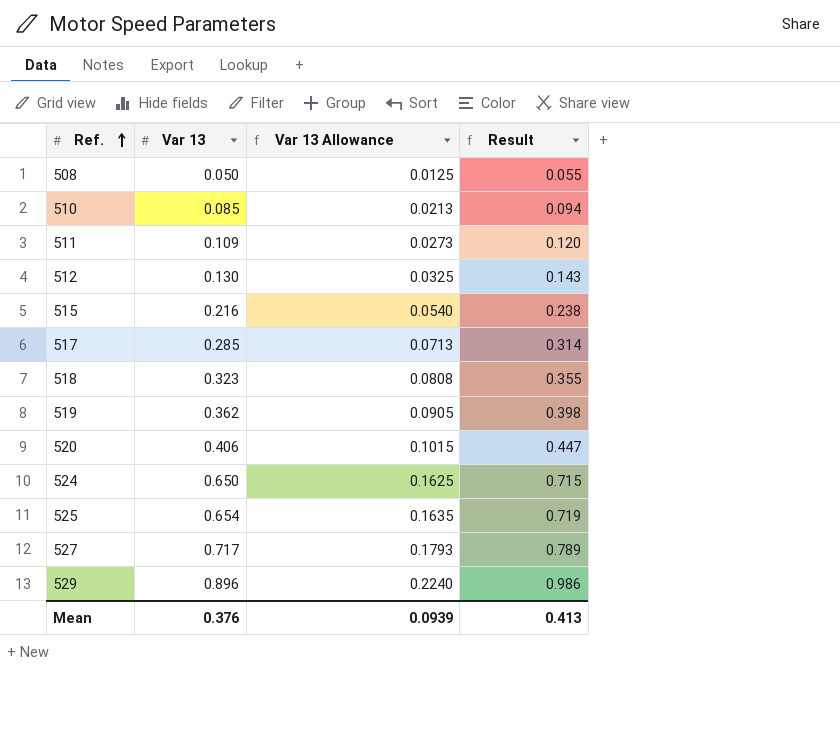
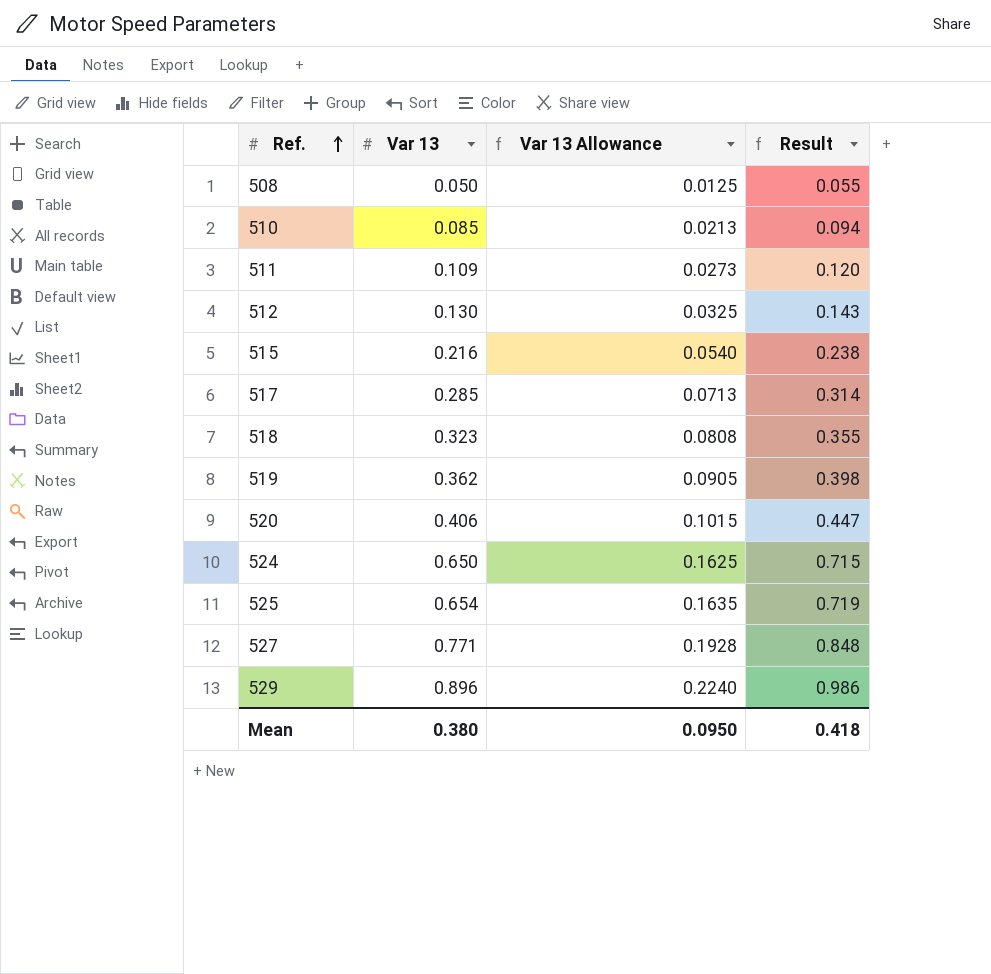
527 | Var 13: 0.717 -> 0.771
527 | Var 13 Allowance: 0.1793 -> 0.1928
527 | Result: 0.789 -> 0.848
Mean | Var 13: 0.376 -> 0.380
Mean | Var 13 Allowance: 0.0939 -> 0.0950
Mean | Result: 0.413 -> 0.418

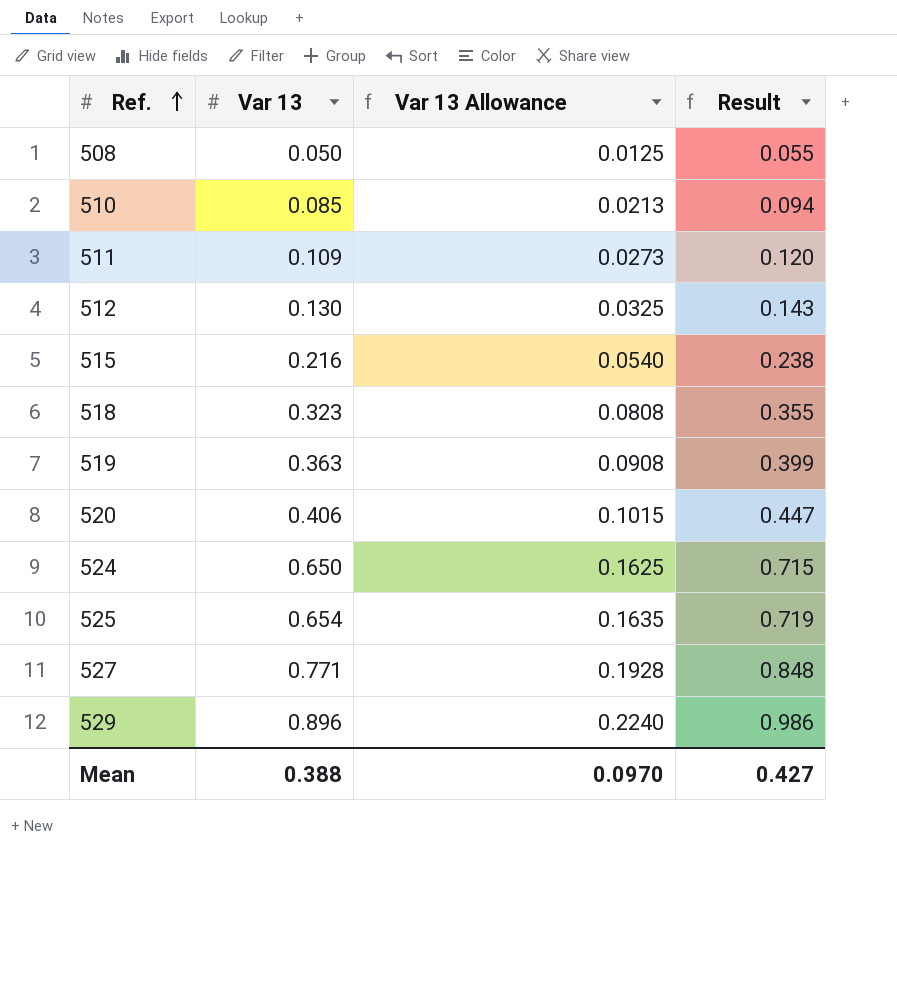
row 517: 0.285 | 0.0713 | 0.314 -> none
519 | Var 13: 0.362 -> 0.363
519 | Var 13 Allowance: 0.0905 -> 0.0908
519 | Result: 0.398 -> 0.399
Mean | Var 13: 0.380 -> 0.388
Mean | Var 13 Allowance: 0.0950 -> 0.0970
Mean | Result: 0.418 -> 0.427

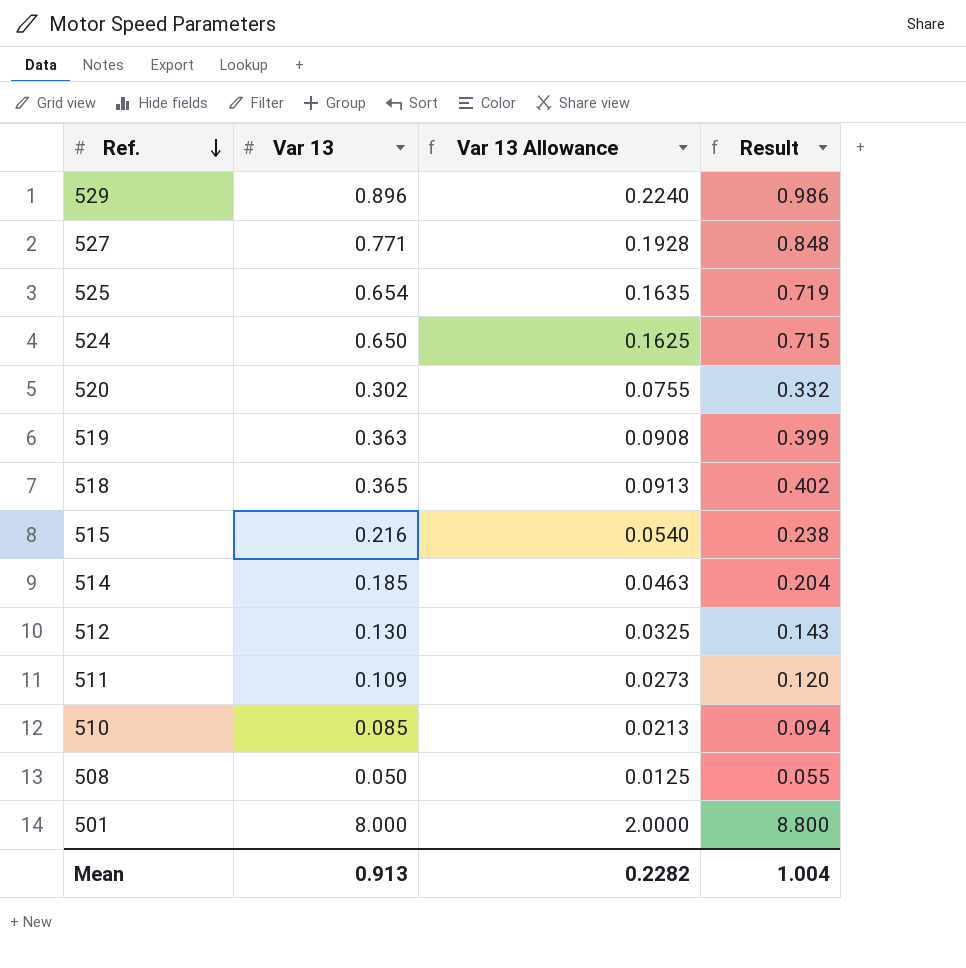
row order: Ref. ascending -> Ref. descending
520 | Var 13: 0.406 -> 0.302
520 | Var 13 Allowance: 0.1015 -> 0.0755
520 | Result: 0.447 -> 0.332
518 | Var 13: 0.323 -> 0.365
518 | Var 13 Allowance: 0.0808 -> 0.0913
518 | Result: 0.355 -> 0.402
row 514: none -> 0.185 | 0.0463 | 0.204
row 501: none -> 8.000 | 2.0000 | 8.800
Mean | Var 13: 0.388 -> 0.913
Mean | Var 13 Allowance: 0.0970 -> 0.2282
Mean | Result: 0.427 -> 1.004

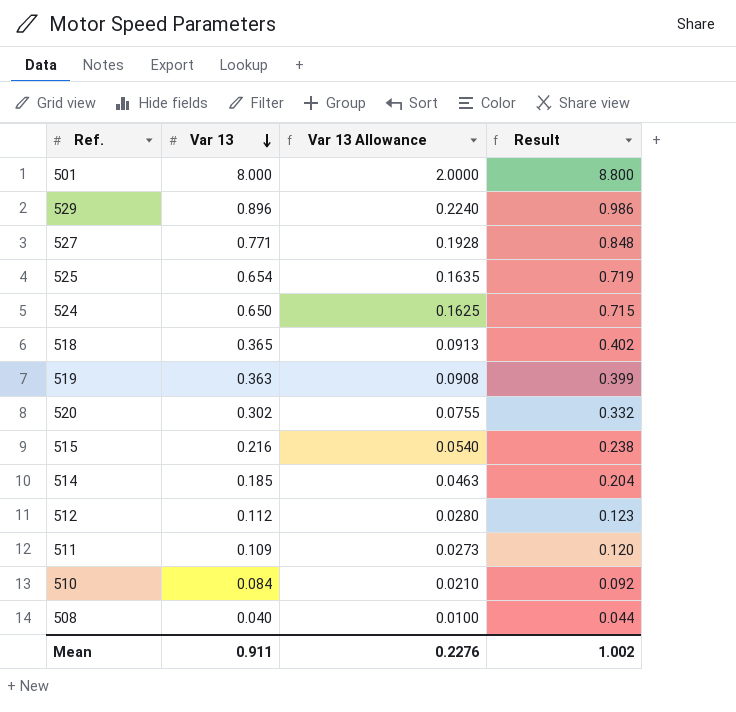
row order: Ref. descending -> Var 13 descending
512 | Var 13: 0.130 -> 0.112
512 | Var 13 Allowance: 0.0325 -> 0.0280
512 | Result: 0.143 -> 0.123
510 | Var 13: 0.085 -> 0.084
510 | Var 13 Allowance: 0.0213 -> 0.0210
510 | Result: 0.094 -> 0.092
508 | Var 13: 0.050 -> 0.040
508 | Var 13 Allowance: 0.0125 -> 0.0100
508 | Result: 0.055 -> 0.044
Mean | Var 13: 0.913 -> 0.911
Mean | Var 13 Allowance: 0.2282 -> 0.2276
Mean | Result: 1.004 -> 1.002

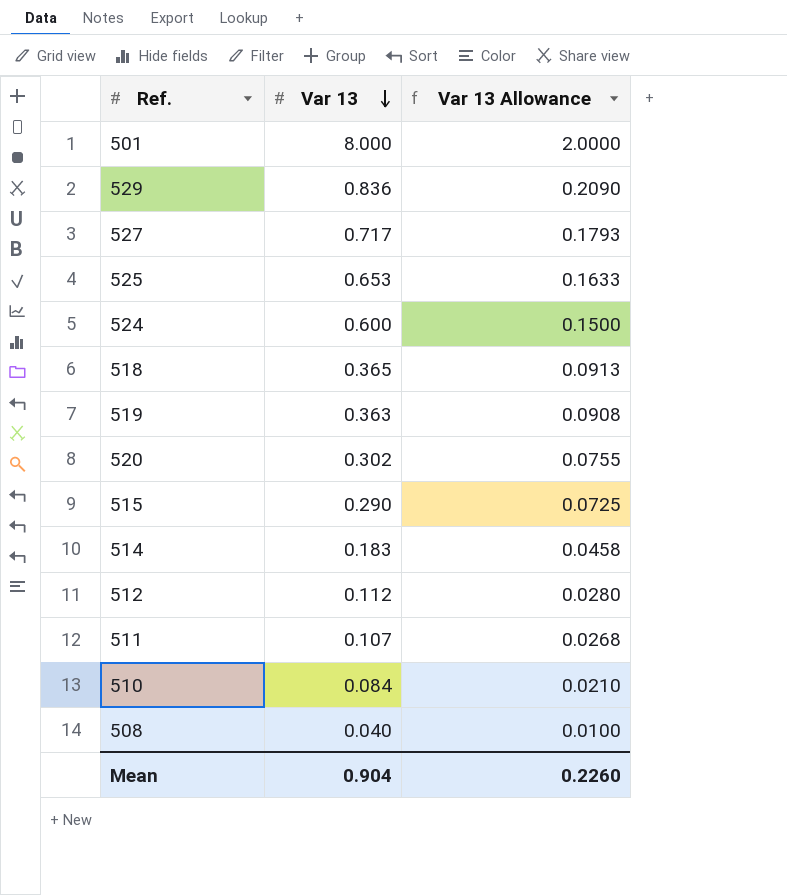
column Result | formula: [Var 13] * 1.1 -> none
529 | Var 13: 0.896 -> 0.836
529 | Var 13 Allowance: 0.2240 -> 0.2090
527 | Var 13: 0.771 -> 0.717
527 | Var 13 Allowance: 0.1928 -> 0.1793
525 | Var 13: 0.654 -> 0.653
525 | Var 13 Allowance: 0.1635 -> 0.1633
524 | Var 13: 0.650 -> 0.600
524 | Var 13 Allowance: 0.1625 -> 0.1500
515 | Var 13: 0.216 -> 0.290
515 | Var 13 Allowance: 0.0540 -> 0.0725
514 | Var 13: 0.185 -> 0.183
514 | Var 13 Allowance: 0.0463 -> 0.0458
511 | Var 13: 0.109 -> 0.107
511 | Var 13 Allowance: 0.0273 -> 0.0268
Mean | Var 13: 0.911 -> 0.904
Mean | Var 13 Allowance: 0.2276 -> 0.2260

